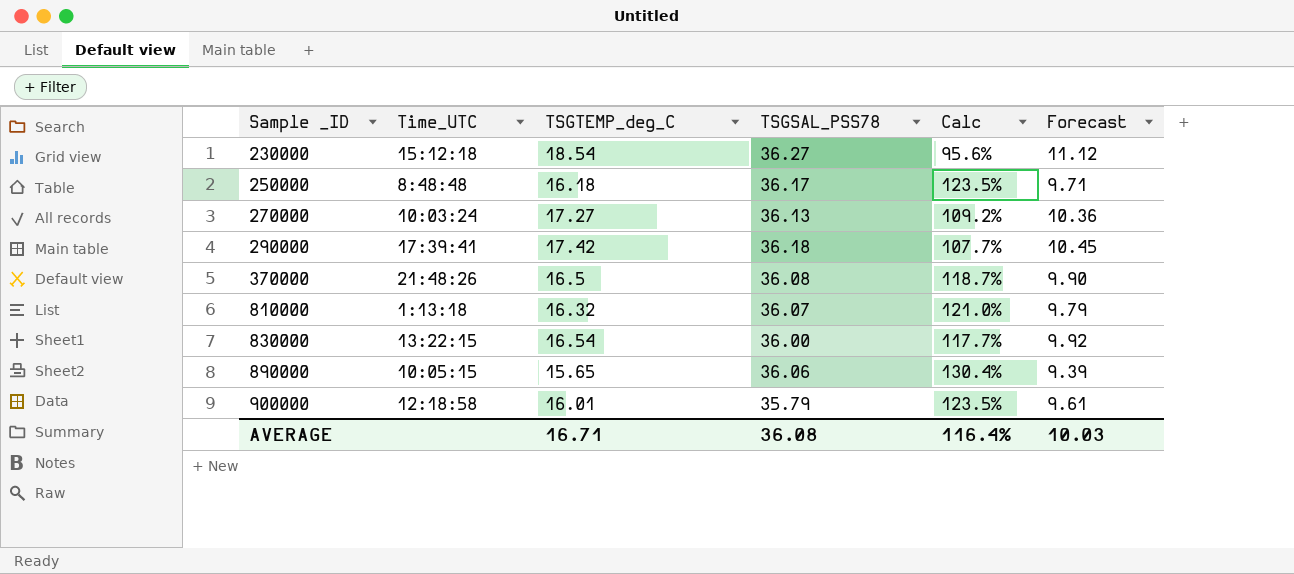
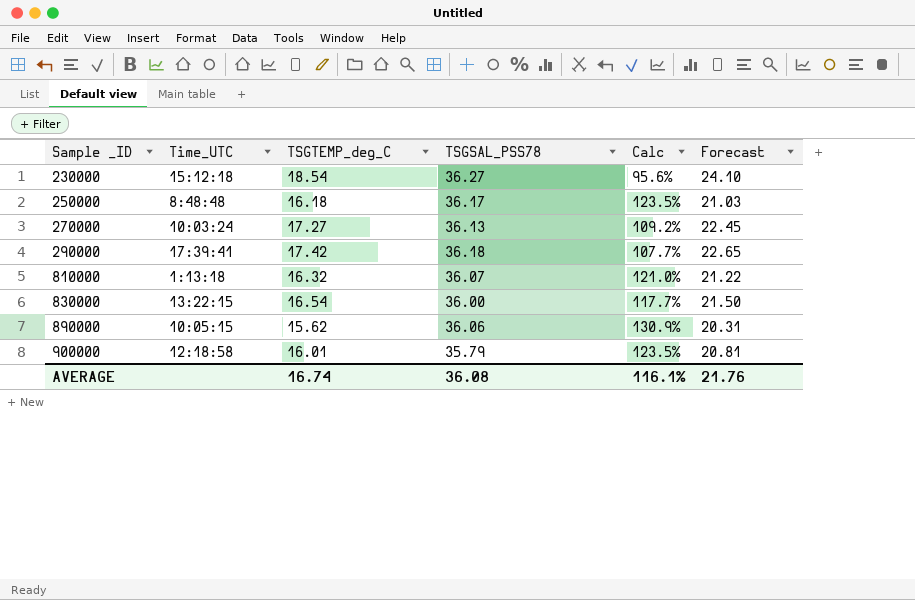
column Forecast | formula: [TSGTEMP_deg_C] * 0.6 -> [TSGTEMP_deg_C] * 1.3
row 370000: 21:48:26 | 16.5 | 36.08 | 118.7% | 9.90 -> none
890000 | TSGTEMP_deg_C: 15.65 -> 15.62
890000 | Calc: 130.4% -> 130.9%
AVERAGE | TSGTEMP_deg_C: 16.71 -> 16.74
AVERAGE | Calc: 116.4% -> 116.1%
AVERAGE | Forecast: 10.03 -> 21.76

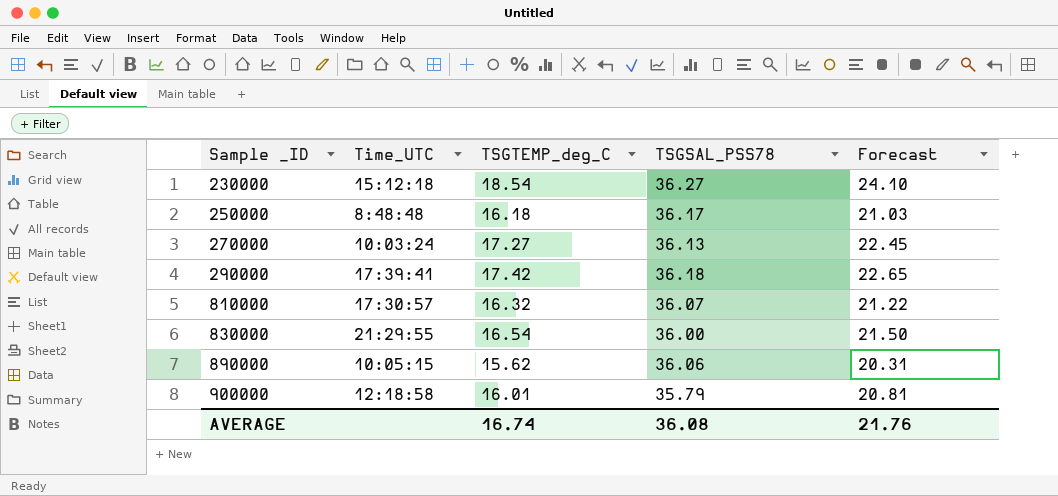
column Calc | formula: ([TSGSAL_PSS78] - [TSGTEMP_deg_C]) / [TSGTEMP_deg_C] -> none
810000 | Time_UTC: 1:13:18 -> 17:30:57
830000 | Time_UTC: 13:22:15 -> 21:29:55

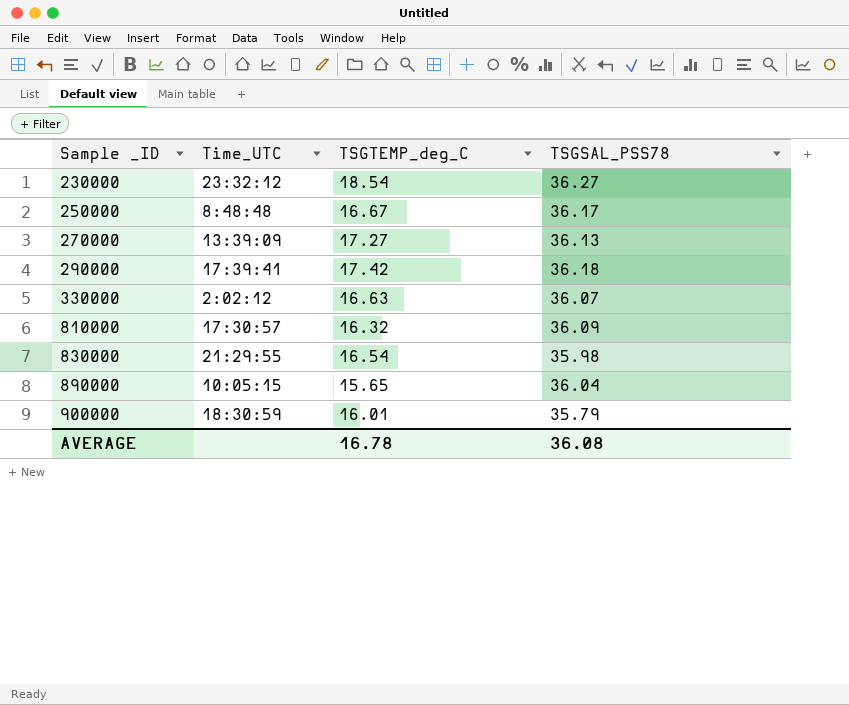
column Forecast | formula: [TSGTEMP_deg_C] * 1.3 -> none
230000 | Time_UTC: 15:12:18 -> 23:32:12
250000 | TSGTEMP_deg_C: 16.18 -> 16.67
270000 | Time_UTC: 10:03:24 -> 13:39:09
row 330000: none -> 2:02:12 | 16.63 | 36.07
810000 | TSGSAL_PSS78: 36.07 -> 36.09
830000 | TSGSAL_PSS78: 36.00 -> 35.98
890000 | TSGTEMP_deg_C: 15.62 -> 15.65
890000 | TSGSAL_PSS78: 36.06 -> 36.04
900000 | Time_UTC: 12:18:58 -> 18:30:59
AVERAGE | TSGTEMP_deg_C: 16.74 -> 16.78

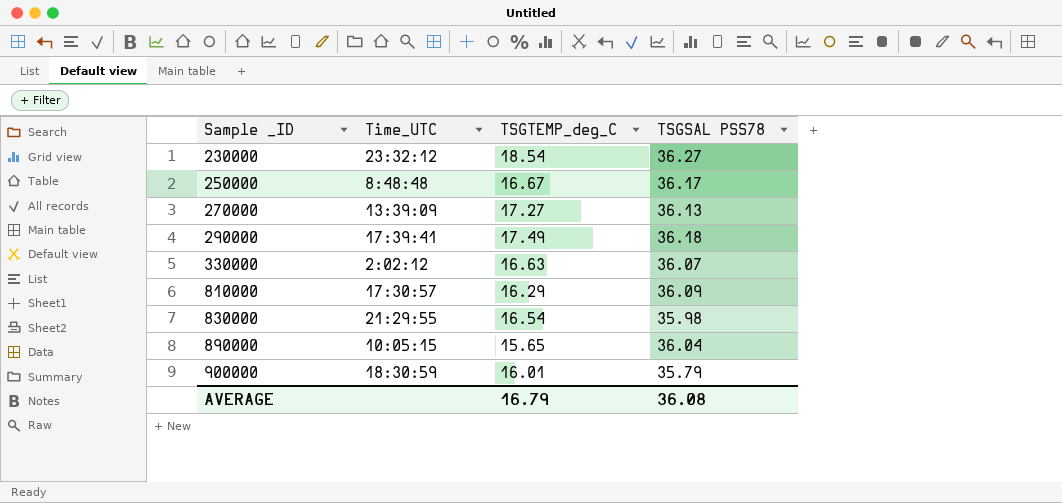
column name: TSGSAL_PSS78 -> TSGSAL PSS78
290000 | TSGTEMP_deg_C: 17.42 -> 17.49
810000 | TSGTEMP_deg_C: 16.32 -> 16.29
AVERAGE | TSGTEMP_deg_C: 16.78 -> 16.79

